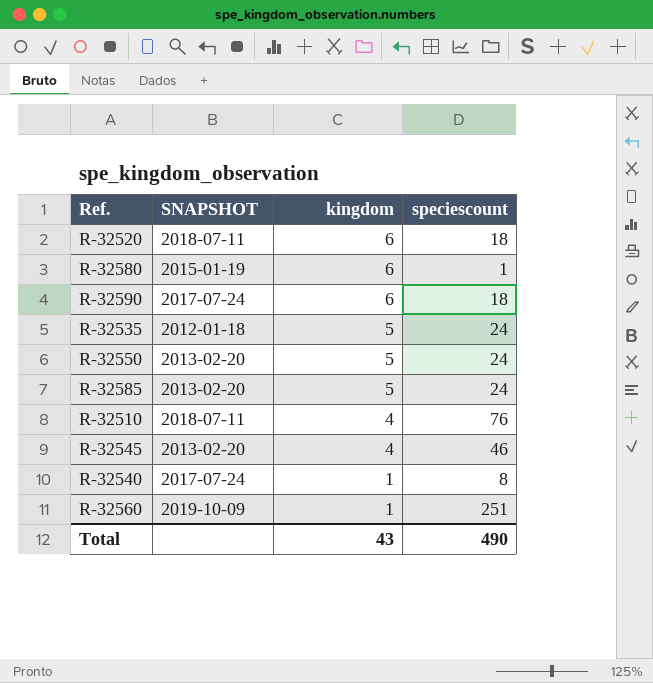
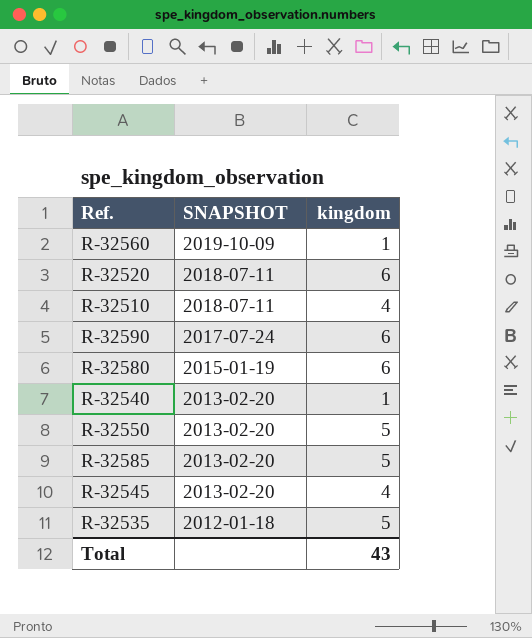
row order: kingdom descending -> SNAPSHOT descending
column speciescount | position: 4 -> none
R-32540 | SNAPSHOT: 2017-07-24 -> 2013-02-20

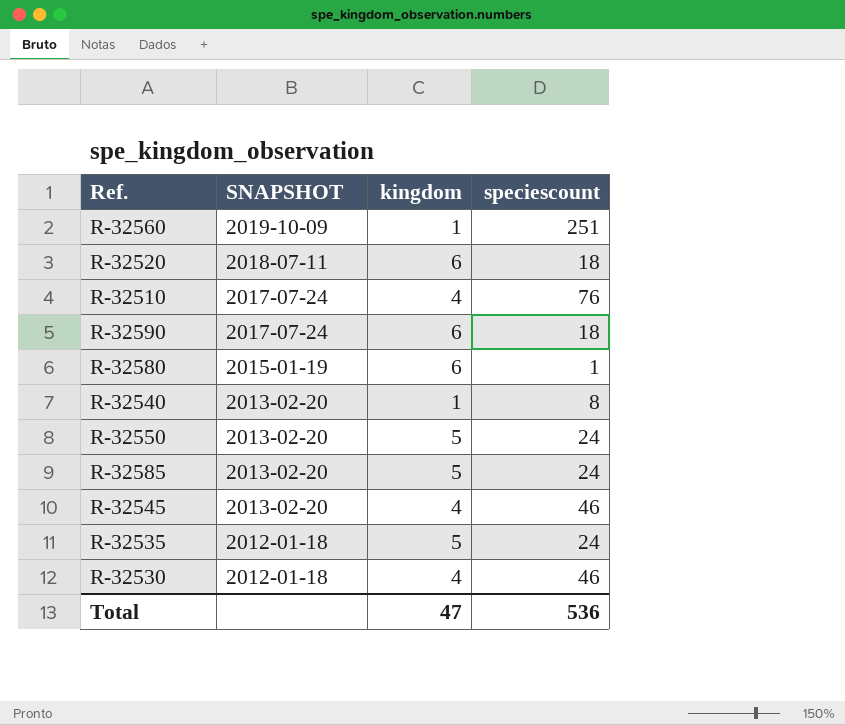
column speciescount | position: none -> 4
R-32510 | SNAPSHOT: 2018-07-11 -> 2017-07-24
row R-32530: none -> 2012-01-18 | 4 | 46
Total | kingdom: 43 -> 47

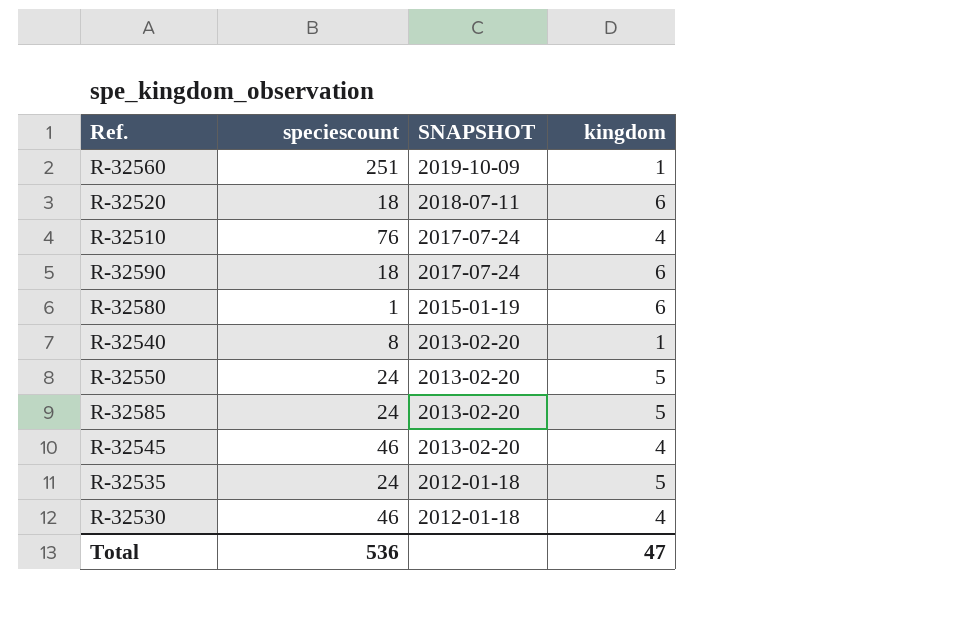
column speciescount | position: 4 -> 2

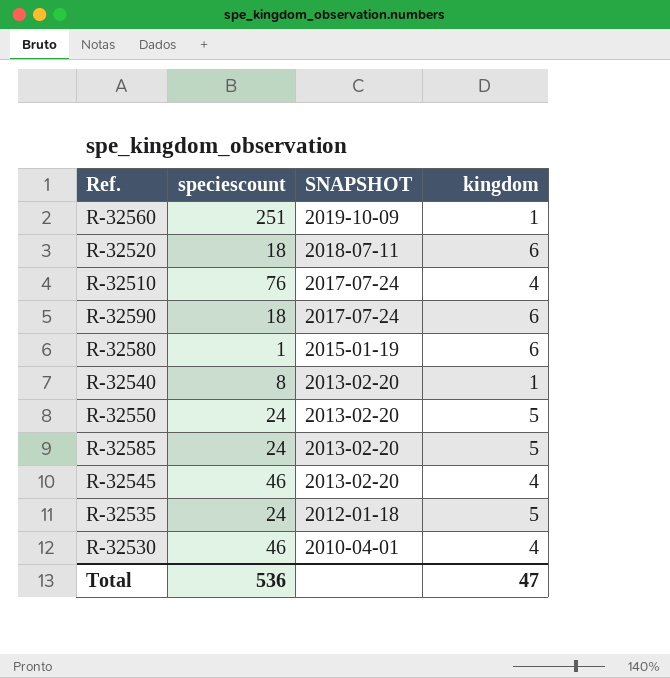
R-32530 | SNAPSHOT: 2012-01-18 -> 2010-04-01

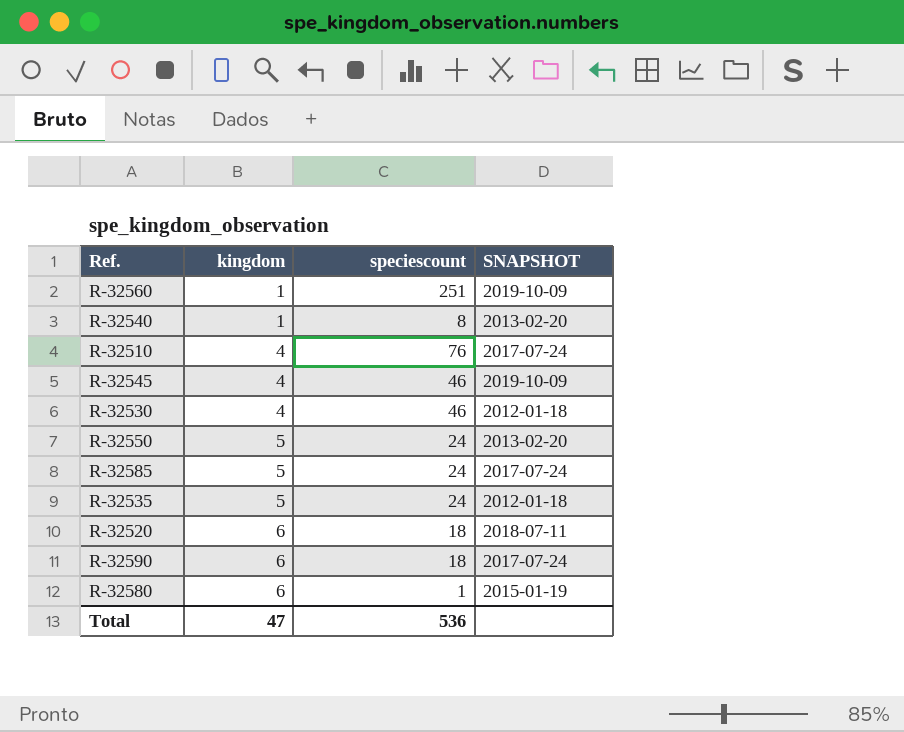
row order: SNAPSHOT descending -> kingdom ascending
column kingdom | position: 4 -> 2
R-32545 | SNAPSHOT: 2013-02-20 -> 2019-10-09
R-32530 | SNAPSHOT: 2010-04-01 -> 2012-01-18
R-32585 | SNAPSHOT: 2013-02-20 -> 2017-07-24

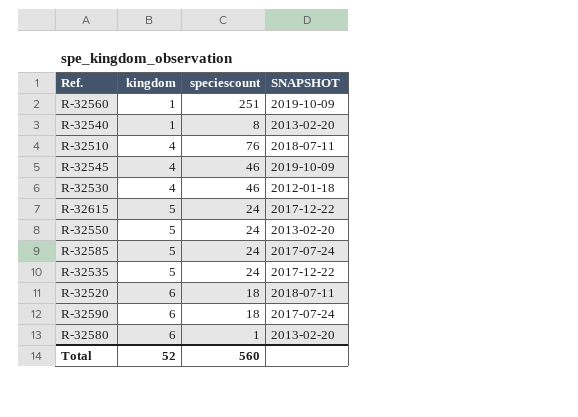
R-32510 | SNAPSHOT: 2017-07-24 -> 2018-07-11
row R-32615: none -> 5 | 24 | 2017-12-22
R-32535 | SNAPSHOT: 2012-01-18 -> 2017-12-22
R-32580 | SNAPSHOT: 2015-01-19 -> 2013-02-20
Total | kingdom: 47 -> 52
Total | speciescount: 536 -> 560

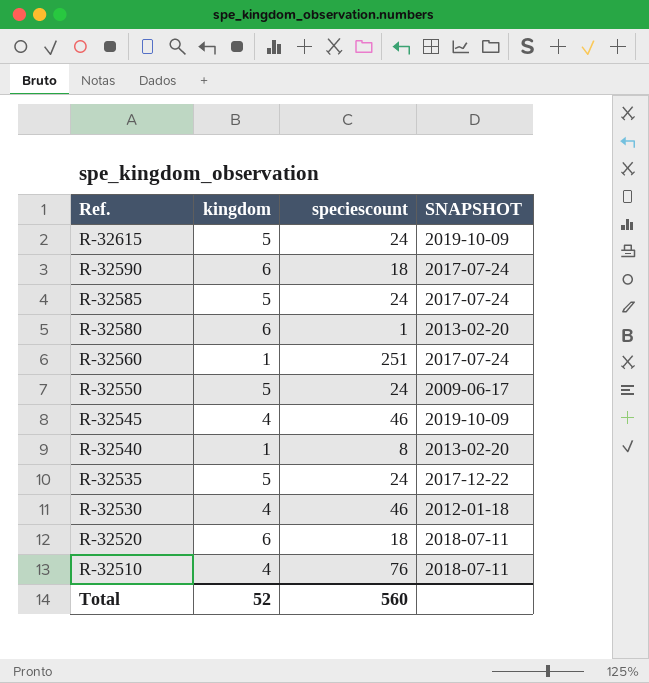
row order: kingdom ascending -> Ref. descending
R-32615 | SNAPSHOT: 2017-12-22 -> 2019-10-09
R-32560 | SNAPSHOT: 2019-10-09 -> 2017-07-24
R-32550 | SNAPSHOT: 2013-02-20 -> 2009-06-17

